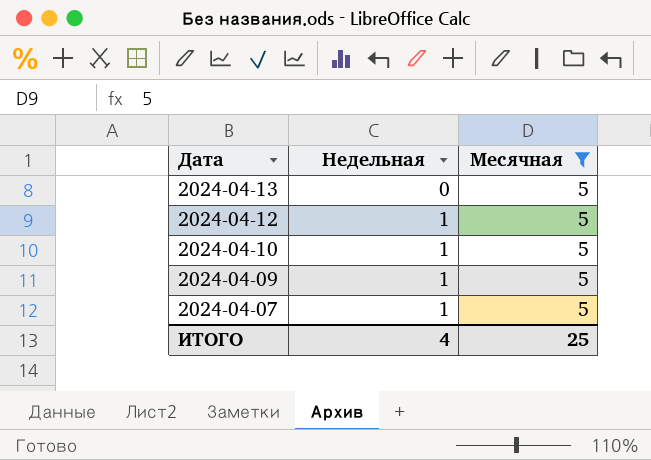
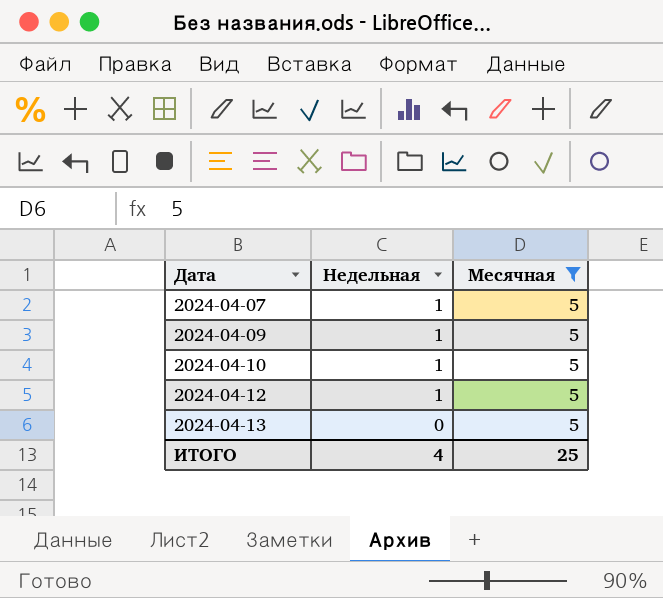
row order: Дата descending -> Дата ascending

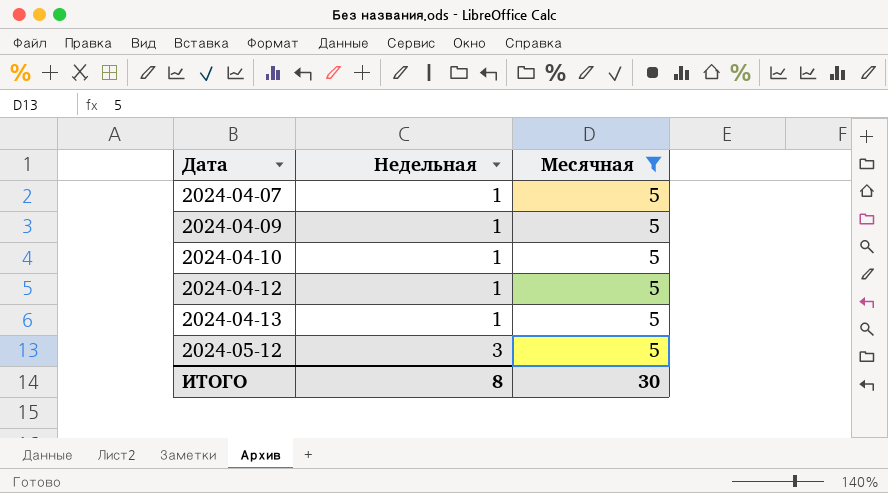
2024-04-13 | Недельная: 0 -> 1
row 2024-05-12: none -> 3 | 5
ИТОГО | Недельная: 4 -> 8
ИТОГО | Месячная: 25 -> 30

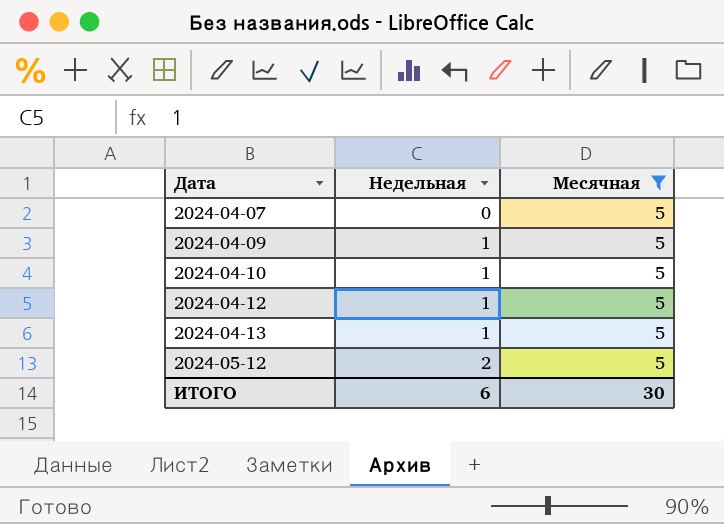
2024-04-07 | Недельная: 1 -> 0
2024-05-12 | Недельная: 3 -> 2
ИТОГО | Недельная: 8 -> 6

